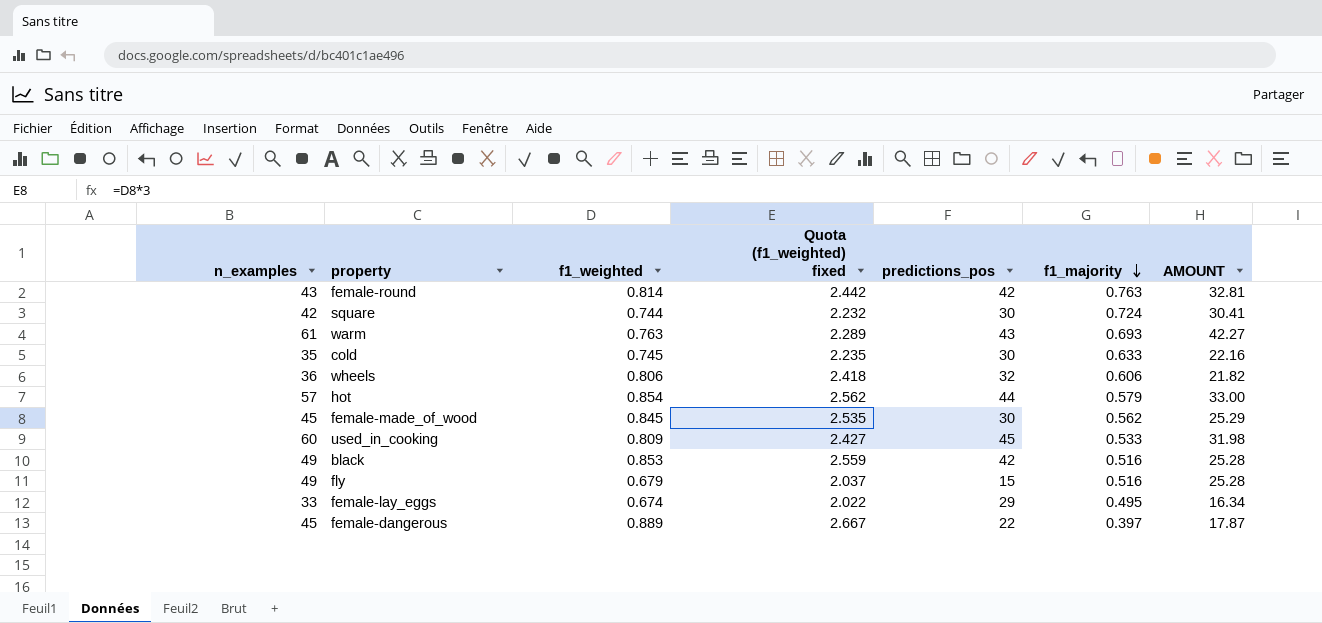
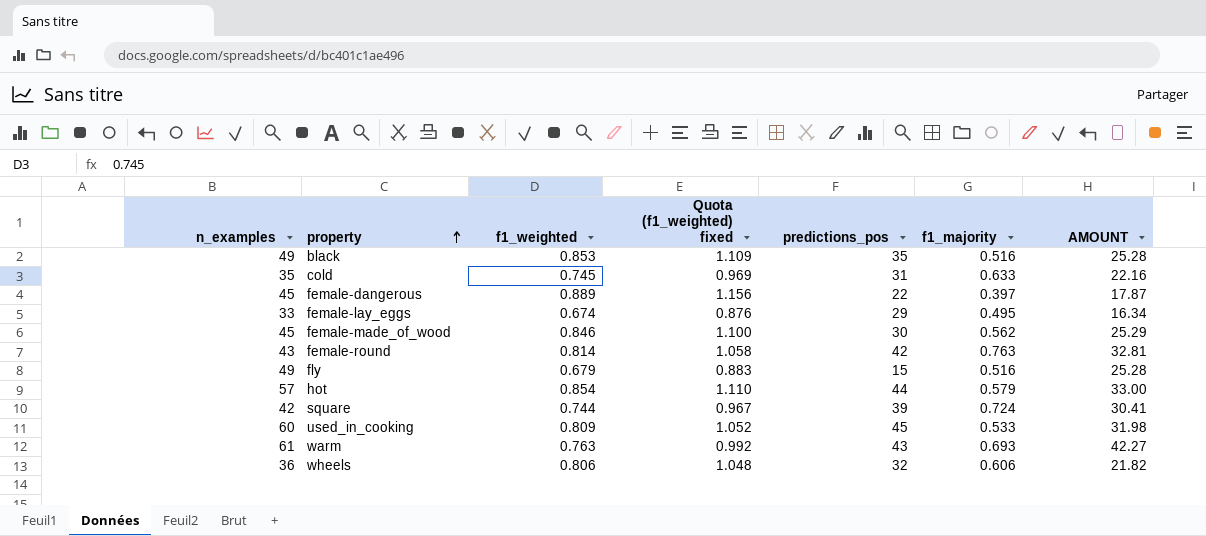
row order: f1_majority descending -> property ascending
column Quota (f1_weighted) fixed | formula: [f1_weighted] * 3 -> [f1_weighted] * 1.3
black | predictions_pos: 42 -> 35
cold | predictions_pos: 30 -> 31
female-made_of_wood | f1_weighted: 0.845 -> 0.846
square | predictions_pos: 30 -> 39

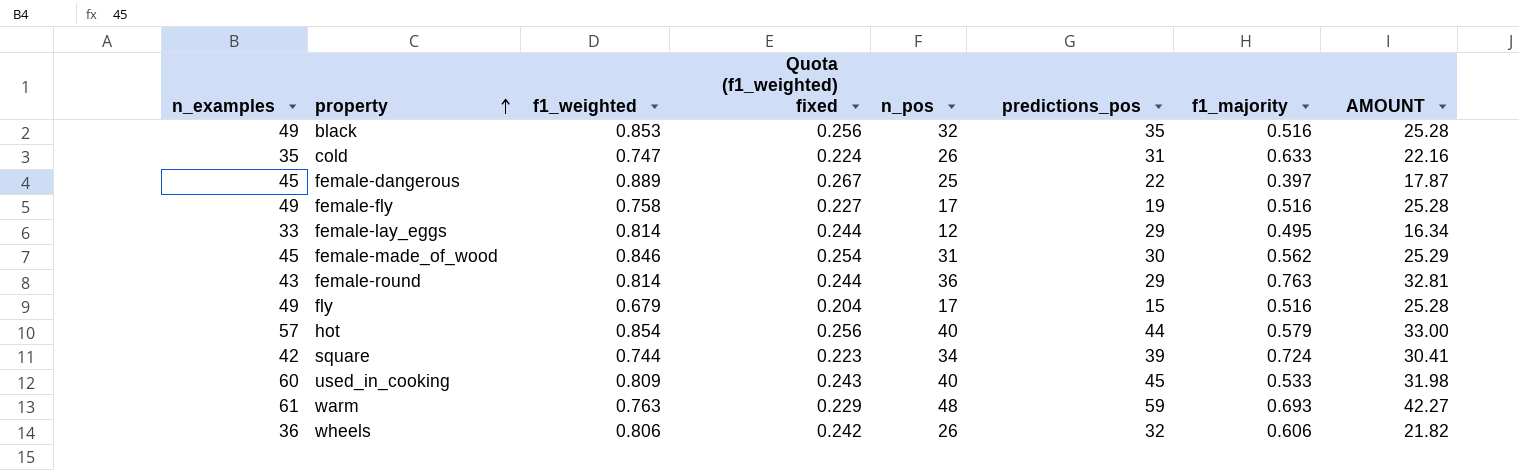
column Quota (f1_weighted) fixed | formula: [f1_weighted] * 1.3 -> [f1_weighted] * 0.3
column n_pos | position: none -> 5
cold | f1_weighted: 0.745 -> 0.747
row female-fly: none -> 49 | 0.758 | 0.227 | 17 | 19 | 0.516 | 25.28
female-lay_eggs | f1_weighted: 0.674 -> 0.814
female-round | predictions_pos: 42 -> 29
warm | predictions_pos: 43 -> 59

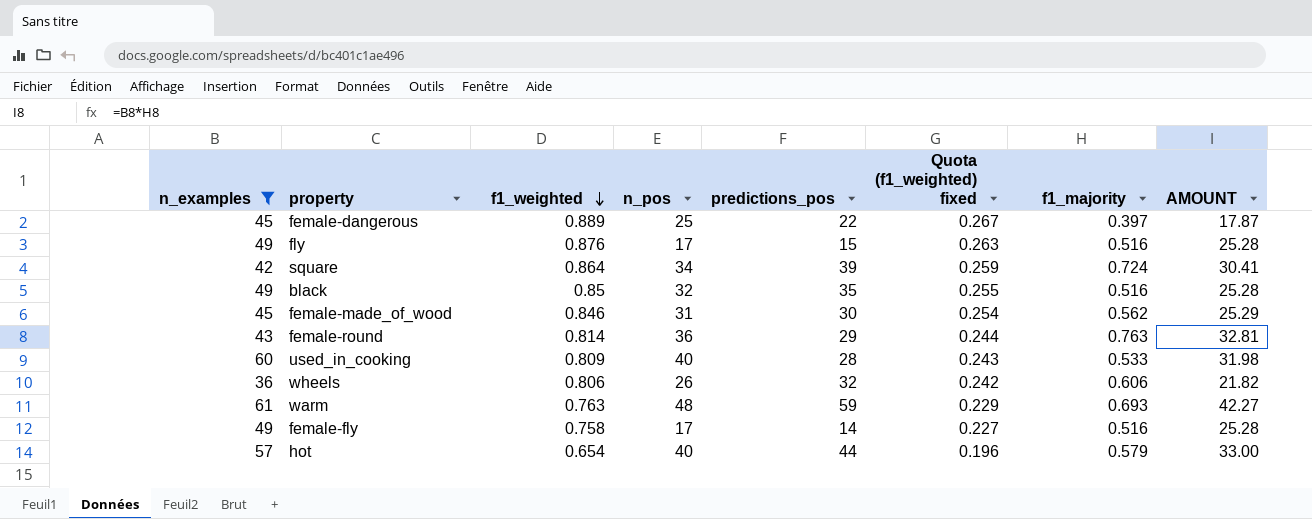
filter: none -> n_examples >= 36
row order: property ascending -> f1_weighted descending
column Quota (f1_weighted) fixed | position: 4 -> 6
fly | f1_weighted: 0.679 -> 0.876
fly | Quota (f1_weighted) fixed: 0.204 -> 0.263
square | f1_weighted: 0.744 -> 0.864
square | Quota (f1_weighted) fixed: 0.223 -> 0.259
black | f1_weighted: 0.853 -> 0.85
black | Quota (f1_weighted) fixed: 0.256 -> 0.255
used_in_cooking | predictions_pos: 45 -> 28
female-fly | predictions_pos: 19 -> 14
hot | f1_weighted: 0.854 -> 0.654
hot | Quota (f1_weighted) fixed: 0.256 -> 0.196

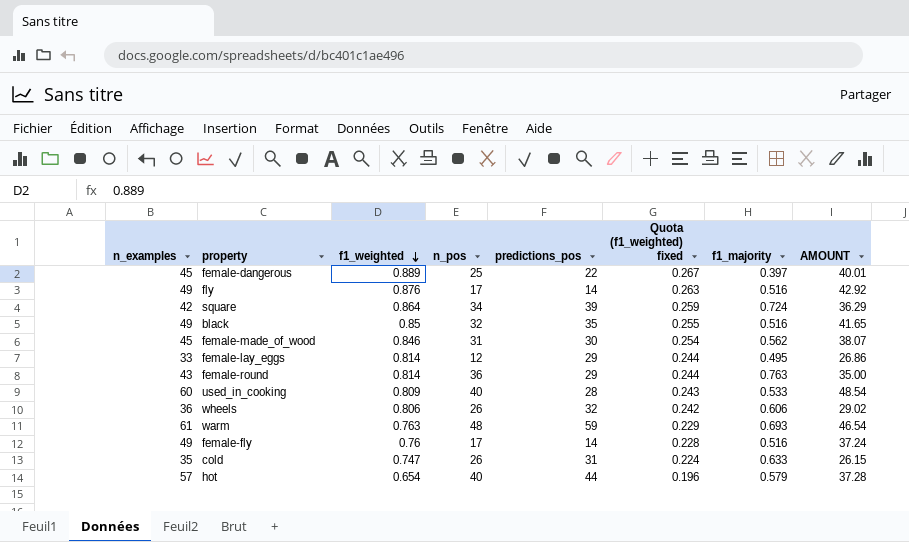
filter: n_examples >= 36 -> none
column AMOUNT | formula: [n_examples] * [f1_majority] -> [n_examples] * [f1_weighted]
fly | predictions_pos: 15 -> 14
female-fly | f1_weighted: 0.758 -> 0.76
female-fly | Quota (f1_weighted) fixed: 0.227 -> 0.228

